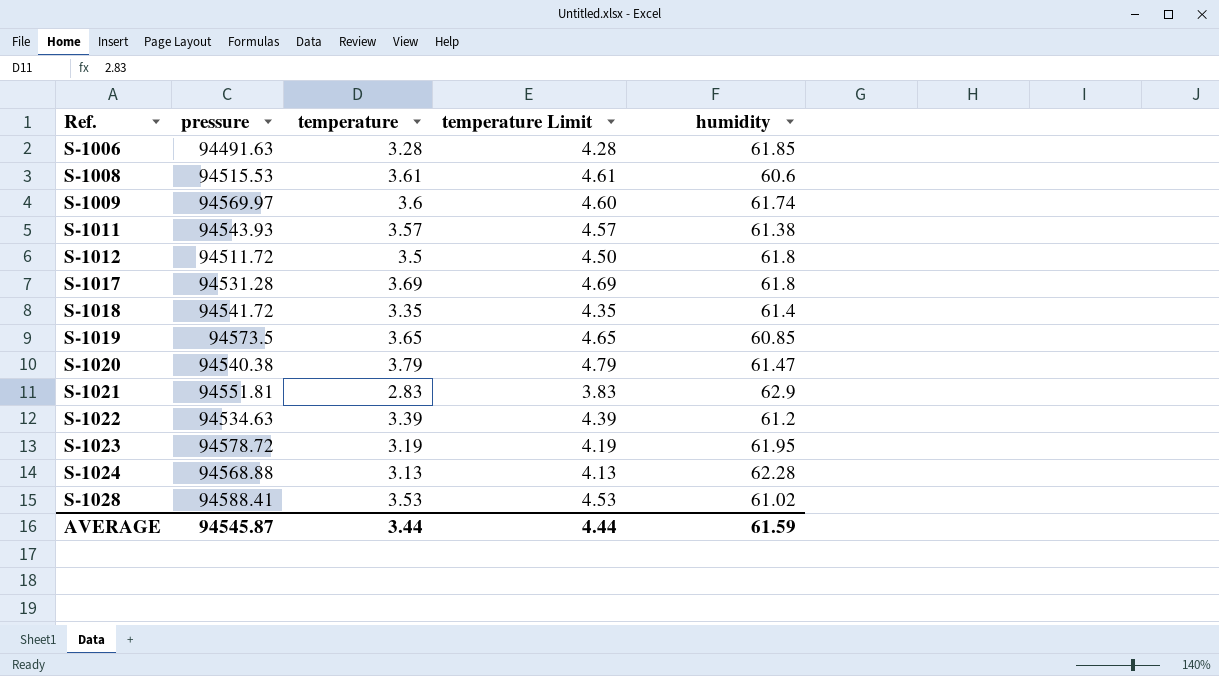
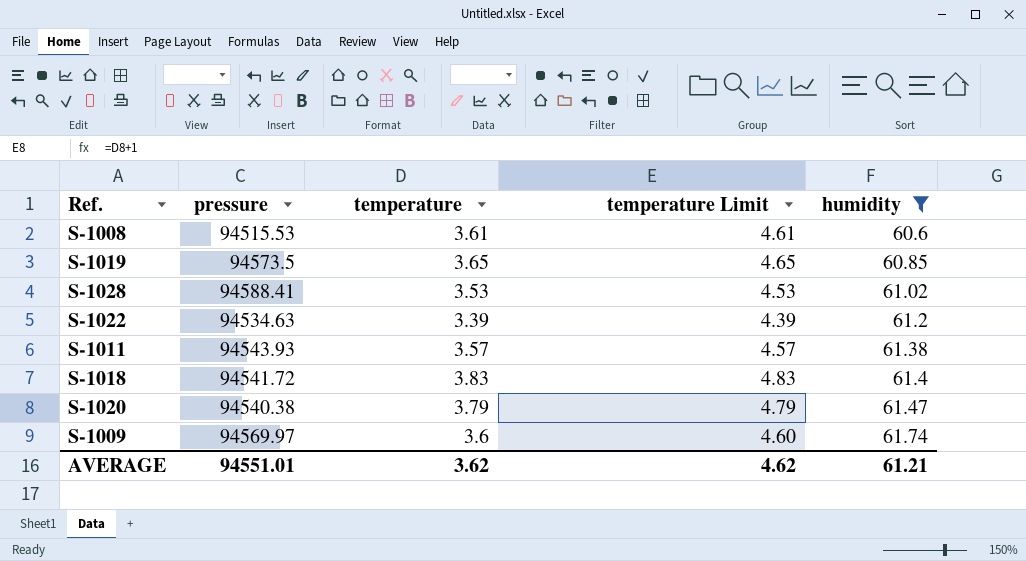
filter: none -> humidity <= 61.74
row order: Ref. ascending -> humidity ascending
S-1018 | temperature: 3.35 -> 3.83
S-1018 | temperature Limit: 4.35 -> 4.83
AVERAGE | pressure: 94545.87 -> 94551.01
AVERAGE | temperature: 3.44 -> 3.62
AVERAGE | temperature Limit: 4.44 -> 4.62
AVERAGE | humidity: 61.59 -> 61.21

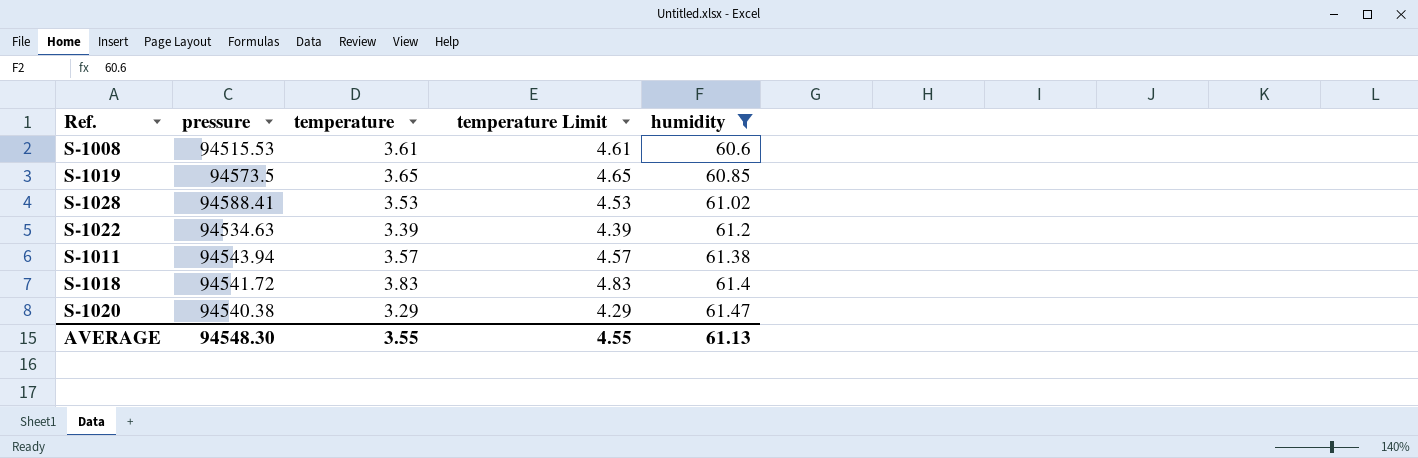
row S-1009: 94569.97 | 3.6 | 4.60 | 61.74 -> none
S-1011 | pressure: 94543.93 -> 94543.94
S-1020 | temperature: 3.79 -> 3.29
S-1020 | temperature Limit: 4.79 -> 4.29
AVERAGE | pressure: 94551.01 -> 94548.30
AVERAGE | temperature: 3.62 -> 3.55
AVERAGE | temperature Limit: 4.62 -> 4.55
AVERAGE | humidity: 61.21 -> 61.13

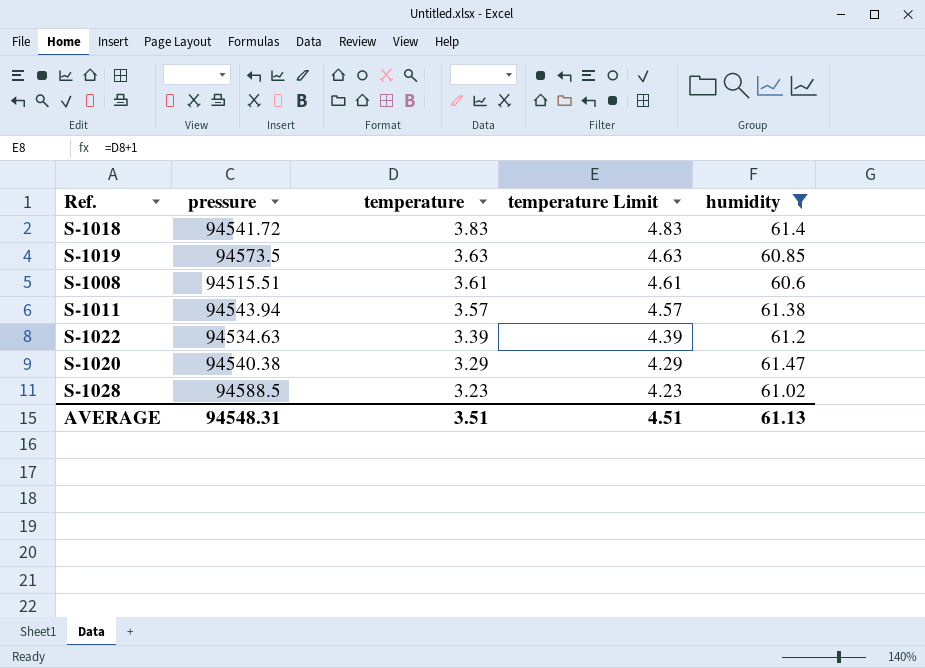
row order: humidity ascending -> temperature descending
S-1019 | temperature: 3.65 -> 3.63
S-1019 | temperature Limit: 4.65 -> 4.63
S-1008 | pressure: 94515.53 -> 94515.51
S-1028 | pressure: 94588.41 -> 94588.5
S-1028 | temperature: 3.53 -> 3.23
S-1028 | temperature Limit: 4.53 -> 4.23
AVERAGE | pressure: 94548.30 -> 94548.31
AVERAGE | temperature: 3.55 -> 3.51
AVERAGE | temperature Limit: 4.55 -> 4.51

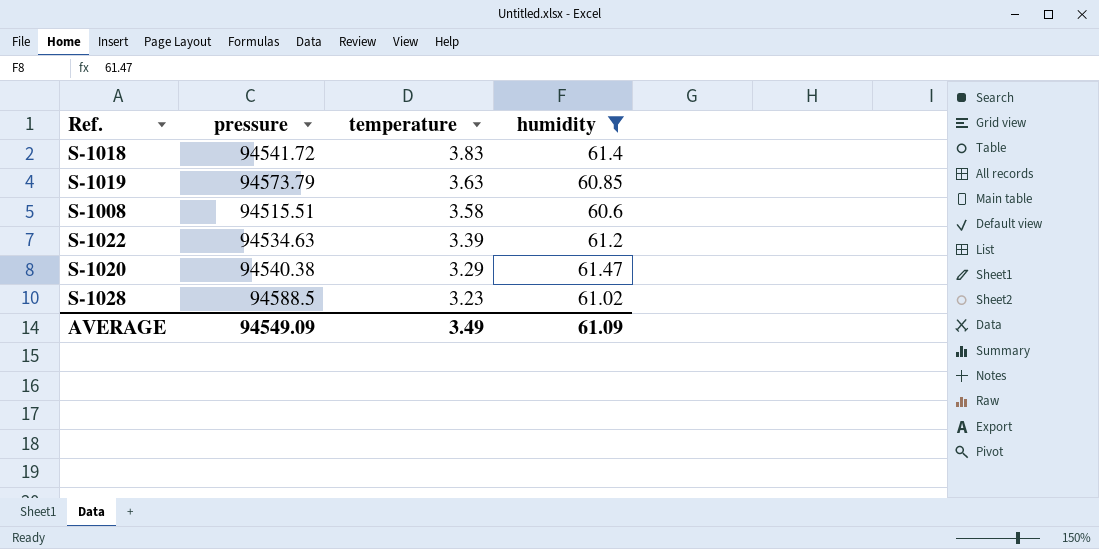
column temperature Limit | formula: [temperature] + 1 -> none
row S-1011: 94543.94 | 3.57 | 4.57 | 61.38 -> none
S-1019 | pressure: 94573.5 -> 94573.79
S-1008 | temperature: 3.61 -> 3.58
AVERAGE | pressure: 94548.31 -> 94549.09
AVERAGE | temperature: 3.51 -> 3.49
AVERAGE | humidity: 61.13 -> 61.09

